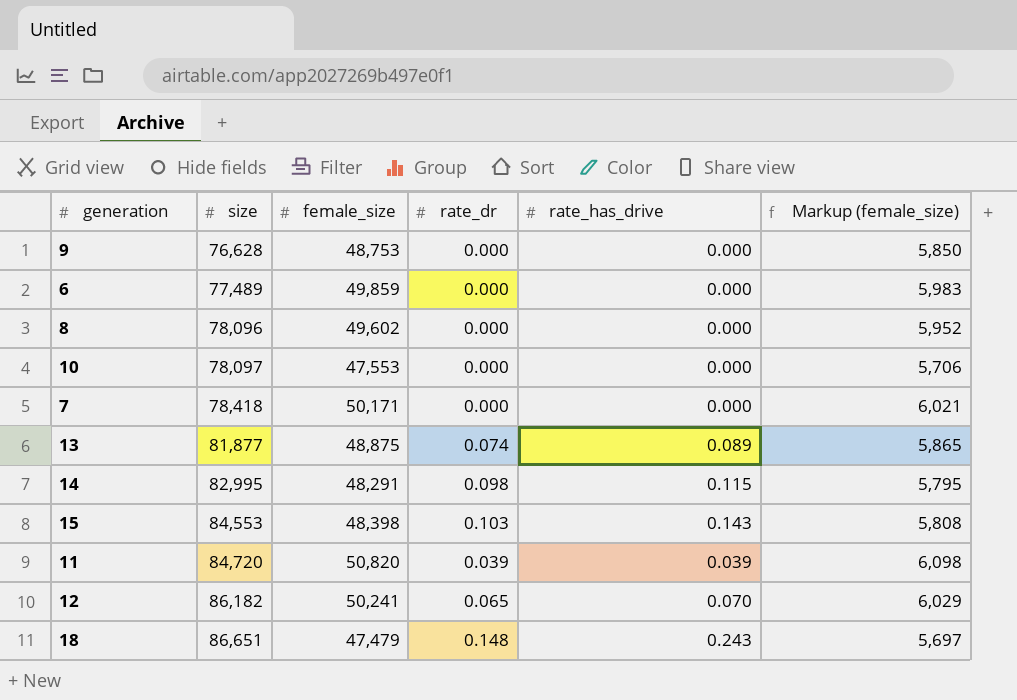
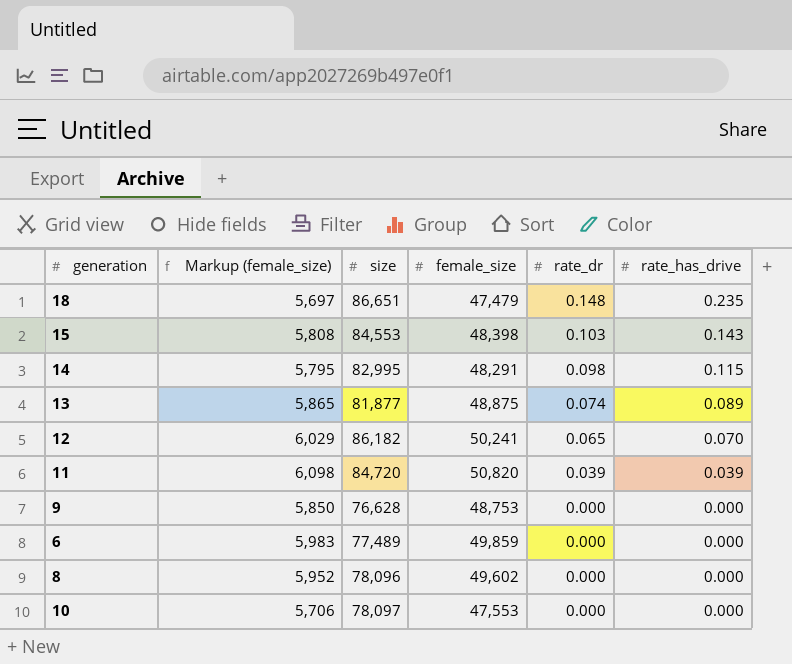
row order: size ascending -> rate_dr descending
column Markup (female_size) | position: 6 -> 2
row 7: 78,418 | 50,171 | 0.000 | 0.000 | 6,021 -> none
18 | rate_has_drive: 0.243 -> 0.235

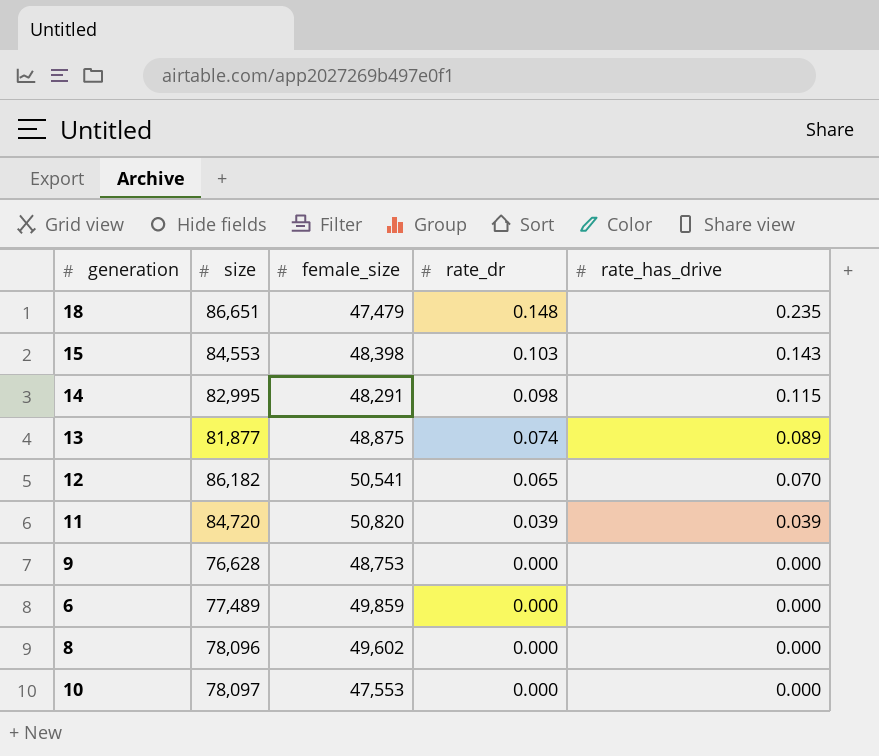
column Markup (female_size) | formula: [female_size] * 0.12 -> none
12 | female_size: 50,241 -> 50,541

